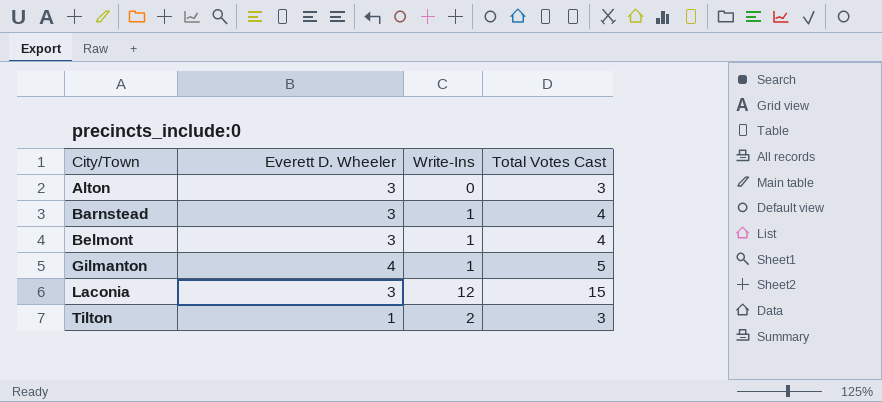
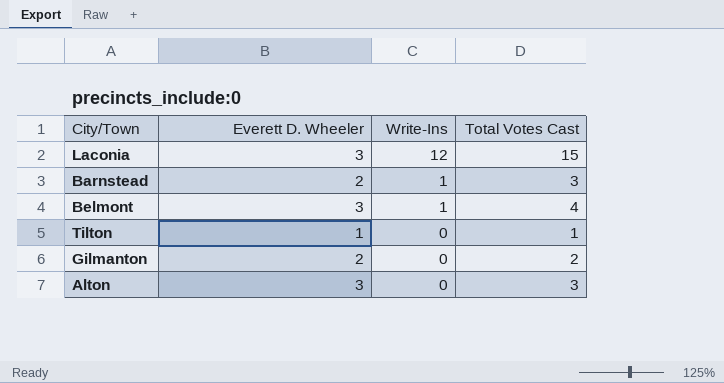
row order: City/Town ascending -> Write-Ins descending
Barnstead | Everett D. Wheeler: 3 -> 2
Barnstead | Total Votes Cast: 4 -> 3
Tilton | Write-Ins: 2 -> 0
Tilton | Total Votes Cast: 3 -> 1
Gilmanton | Everett D. Wheeler: 4 -> 2
Gilmanton | Write-Ins: 1 -> 0
Gilmanton | Total Votes Cast: 5 -> 2

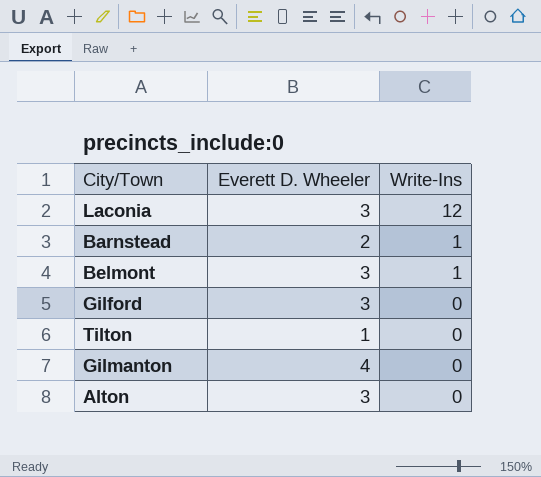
column Total Votes Cast | formula: [Everett D. Wheeler] + [Write-Ins] -> none
row Gilford: none -> 3 | 0
Gilmanton | Everett D. Wheeler: 2 -> 4

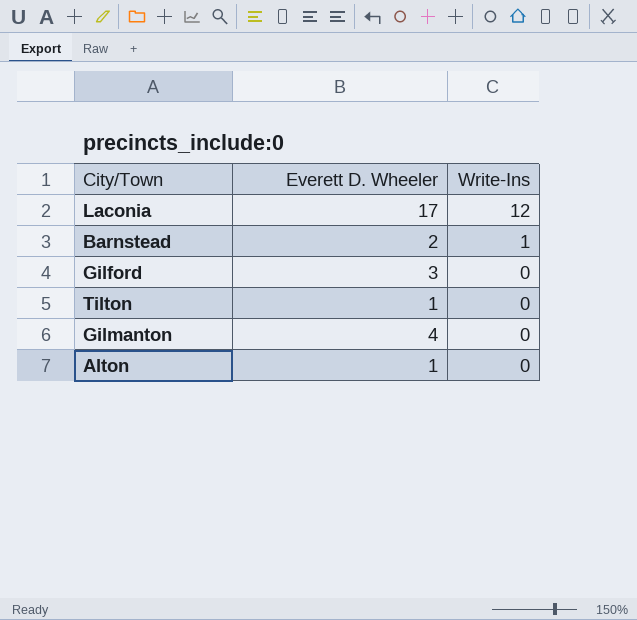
row Belmont: 3 | 1 -> none
Laconia | Everett D. Wheeler: 3 -> 17
Alton | Everett D. Wheeler: 3 -> 1

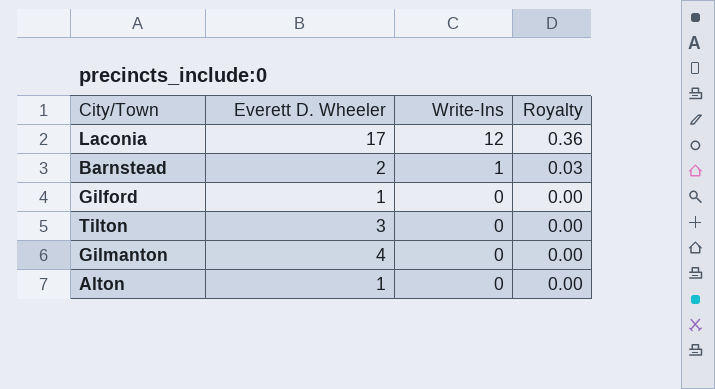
column Royalty | formula: none -> [Write-Ins] * 0.03
Gilford | Everett D. Wheeler: 3 -> 1
Tilton | Everett D. Wheeler: 1 -> 3

